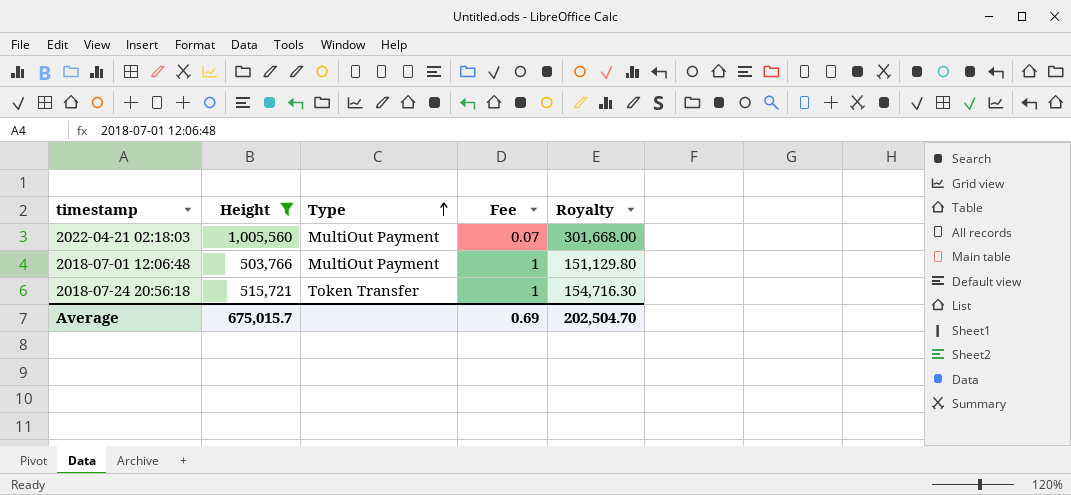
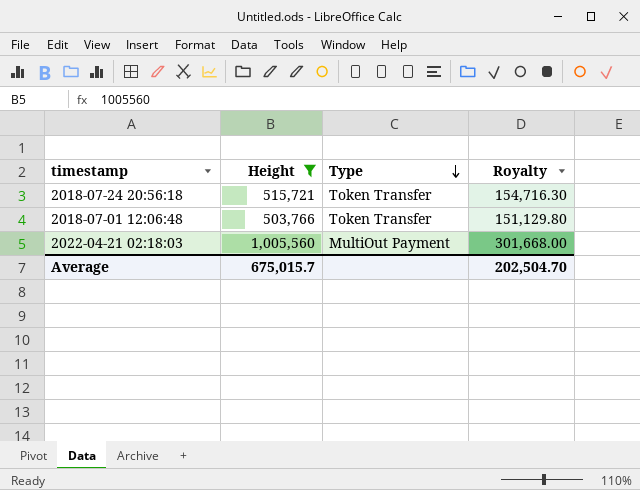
row order: Type ascending -> Type descending
column Fee | position: 4 -> none
2018-07-01 12:06:48 | Type: MultiOut Payment -> Token Transfer

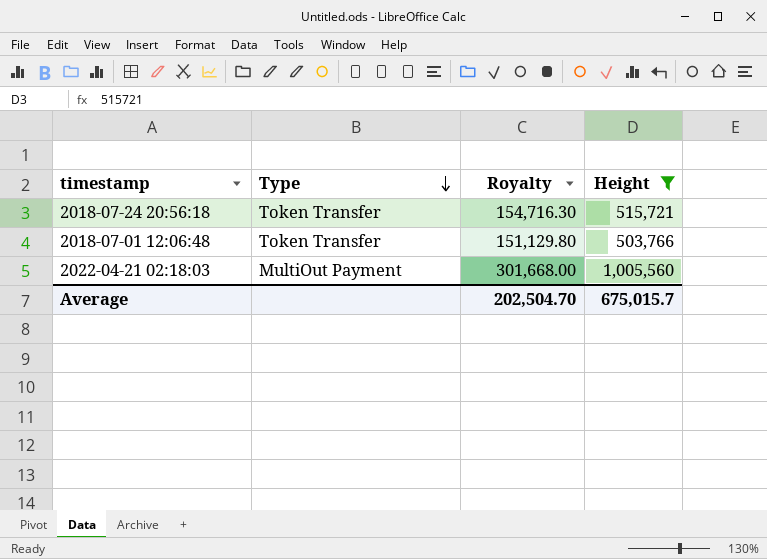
column Height | position: 2 -> 4

